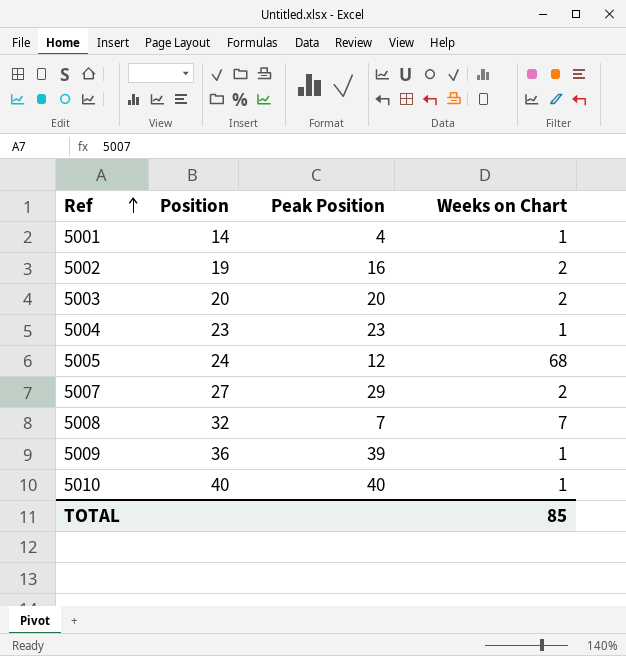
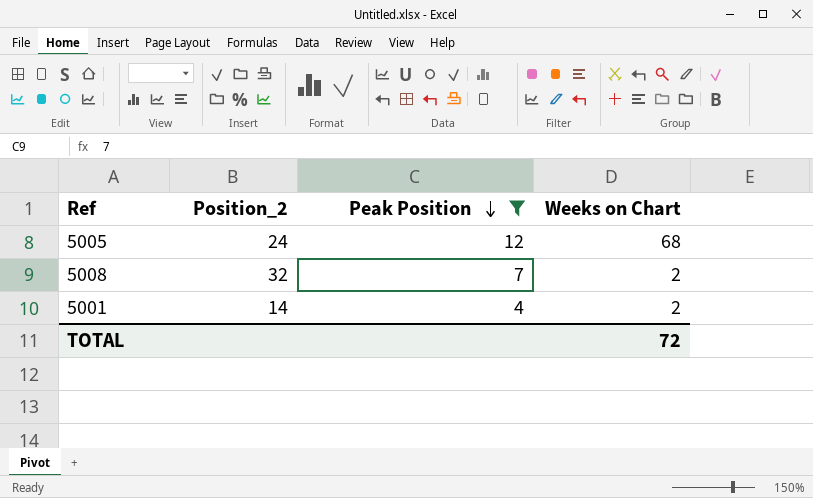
filter: none -> Peak Position <= 12
row order: Ref ascending -> Peak Position descending
column name: Position -> Position_2
5008 | Weeks on Chart: 7 -> 2
5001 | Weeks on Chart: 1 -> 2
TOTAL | Weeks on Chart: 85 -> 72

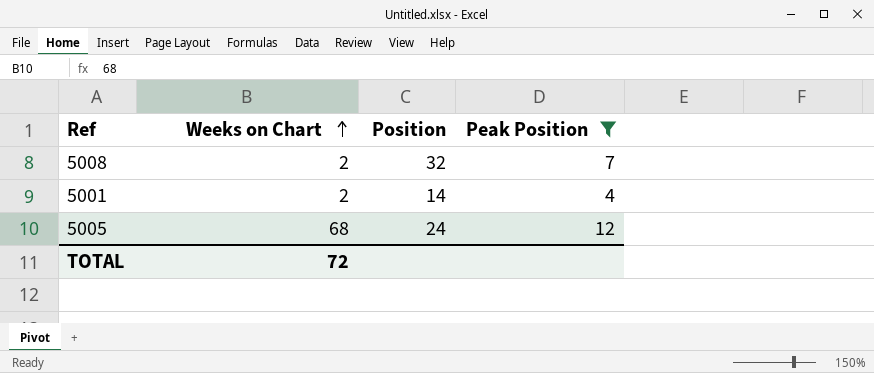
row order: Peak Position descending -> Weeks on Chart ascending
column Weeks on Chart | position: 4 -> 2
column name: Position_2 -> Position

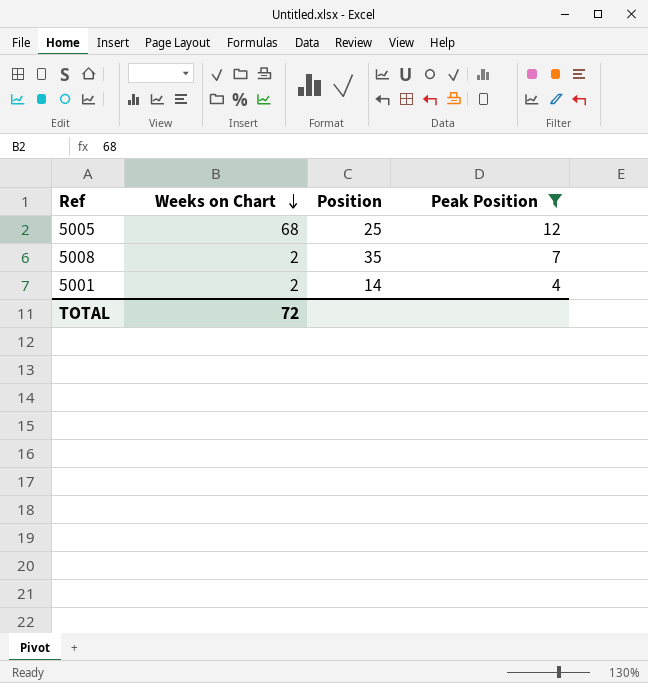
row order: Weeks on Chart ascending -> Weeks on Chart descending
5005 | Position: 24 -> 25
5008 | Position: 32 -> 35

